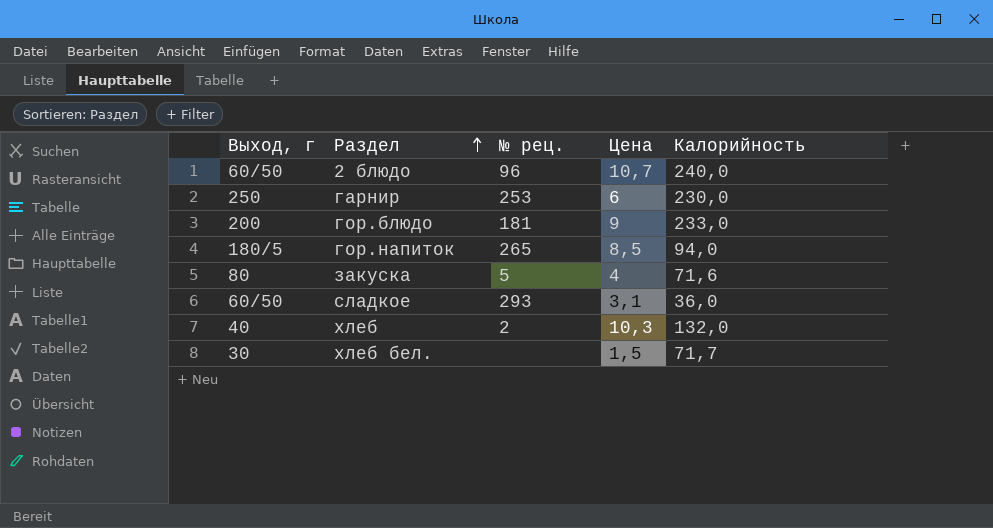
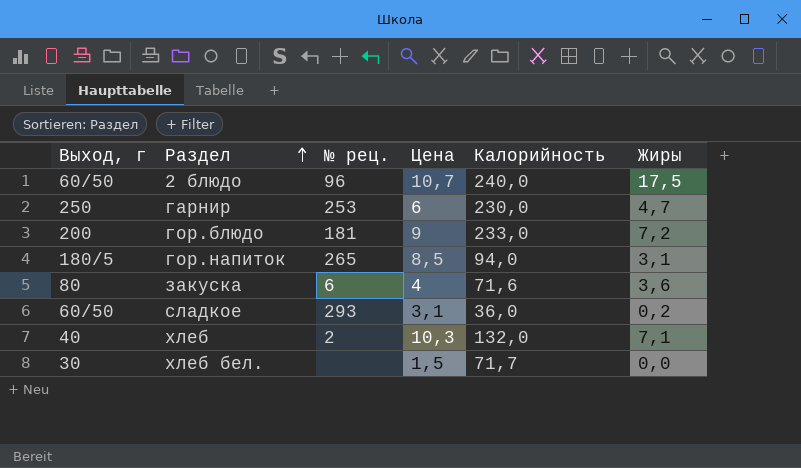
column Жиры | position: none -> 6
закуска | № рец.: 5 -> 6

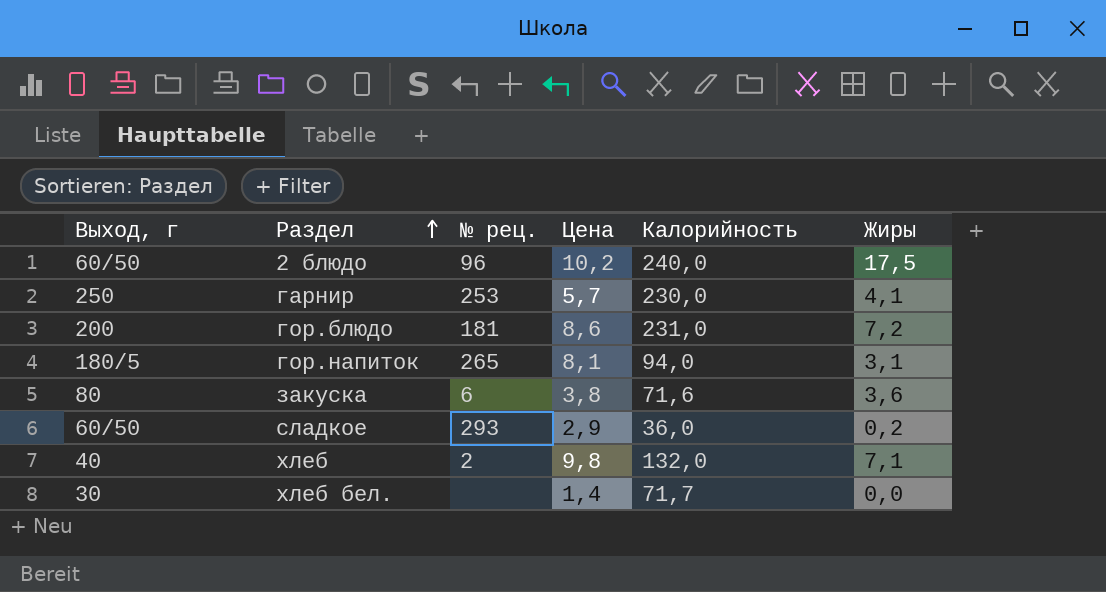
2 блюдо | Цена: 10,7 -> 10,2
гарнир | Цена: 6 -> 5,7
гарнир | Жиры: 4,7 -> 4,1
гор.блюдо | Цена: 9 -> 8,6
гор.блюдо | Калорийность: 233,0 -> 231,0
гор.напиток | Цена: 8,5 -> 8,1
закуска | Цена: 4 -> 3,8
сладкое | Цена: 3,1 -> 2,9
хлеб | Цена: 10,3 -> 9,8
хлеб бел. | Цена: 1,5 -> 1,4

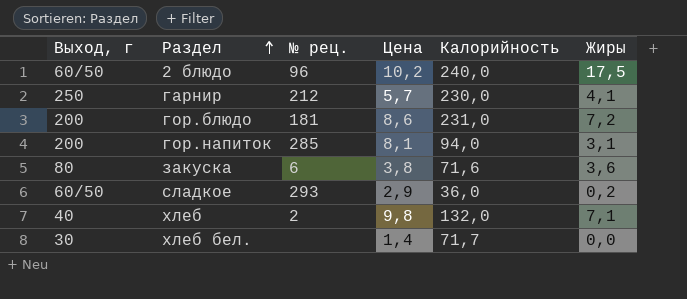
гарнир | № рец.: 253 -> 212
гор.напиток | Выход, г: 180/5 -> 200
гор.напиток | № рец.: 265 -> 285

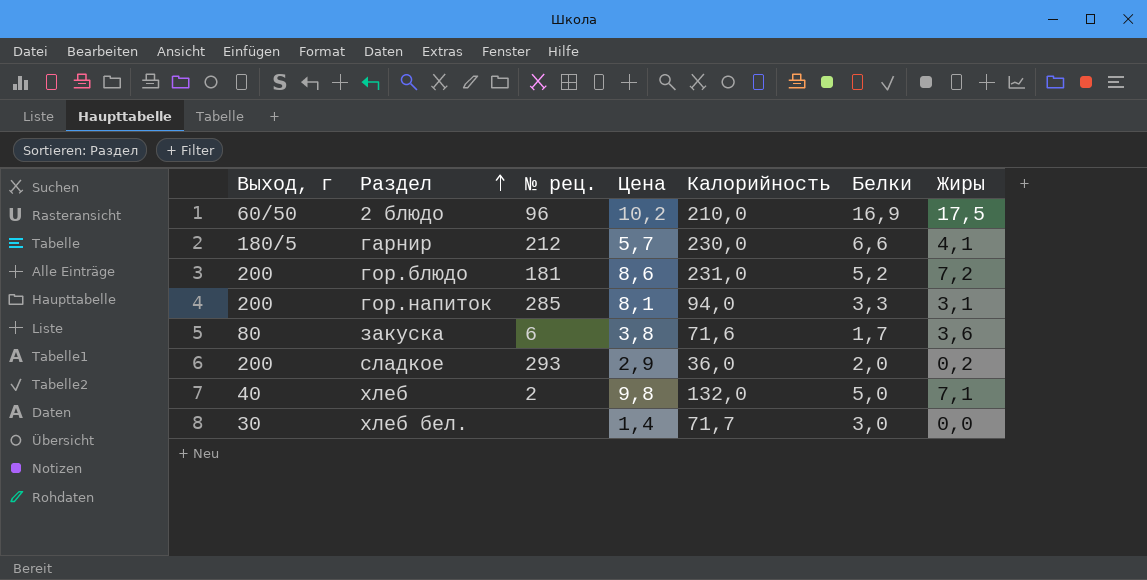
column Белки | position: none -> 6
2 блюдо | Калорийность: 240,0 -> 210,0
гарнир | Выход, г: 250 -> 180/5
сладкое | Выход, г: 60/50 -> 200

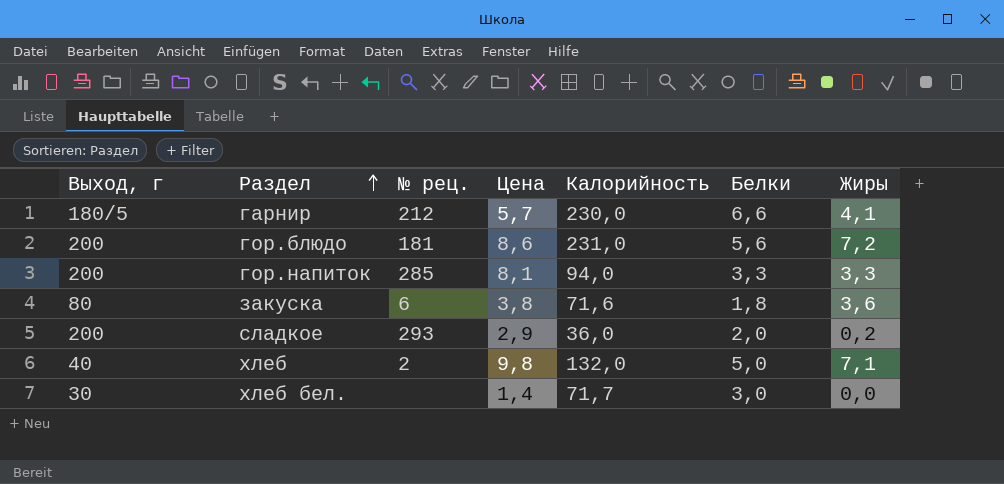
row 2 блюдо: 60/50 | 96 | 10,2 | 210,0 | 16,9 | 17,5 -> none
гор.блюдо | Белки: 5,2 -> 5,6
гор.напиток | Жиры: 3,1 -> 3,3
закуска | Белки: 1,7 -> 1,8

